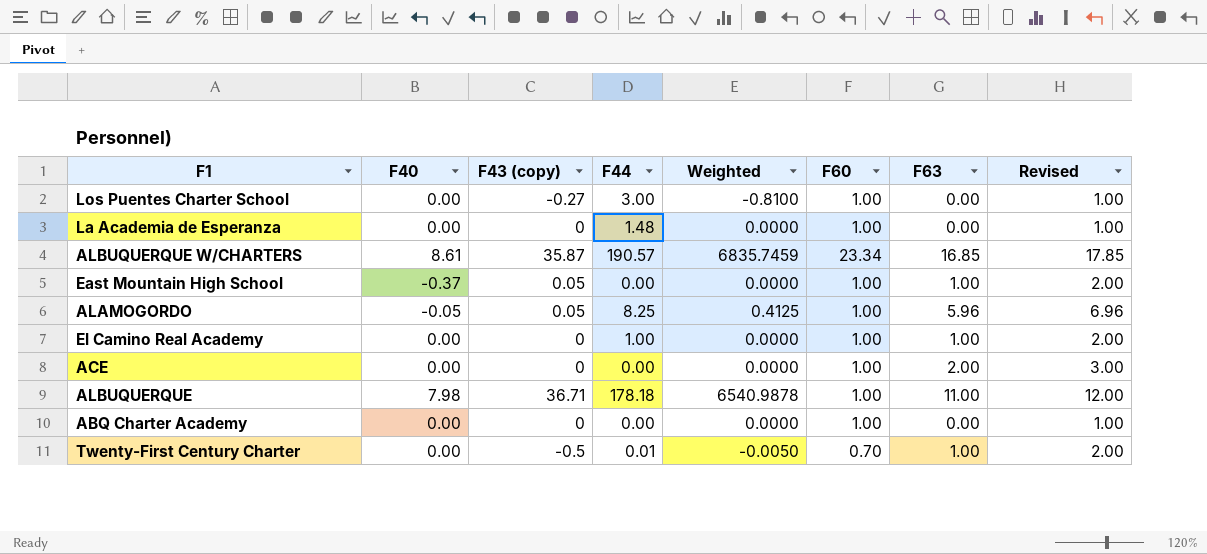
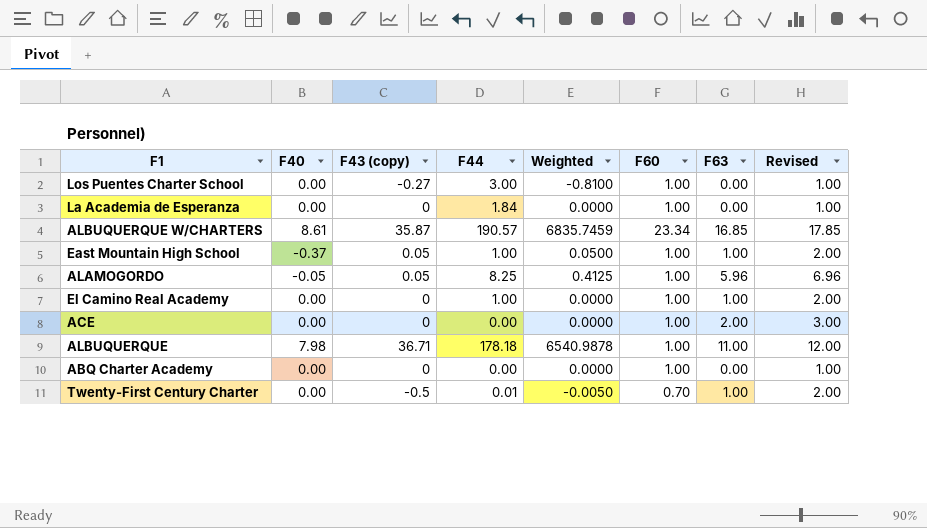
La Academia de Esperanza | F44: 1.48 -> 1.84
East Mountain High School | F44: 0.00 -> 1.00
East Mountain High School | Weighted: 0.0000 -> 0.0500

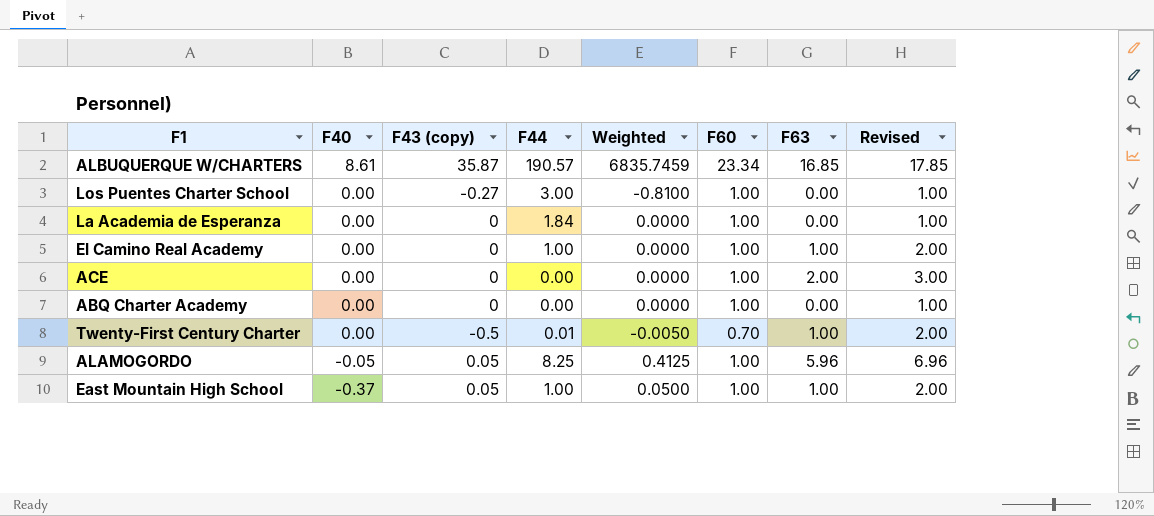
row order: none -> F40 descending
row ALBUQUERQUE: 7.98 | 36.71 | 178.18 | 6540.9878 | 1.00 | 11.00 | 12.00 -> none

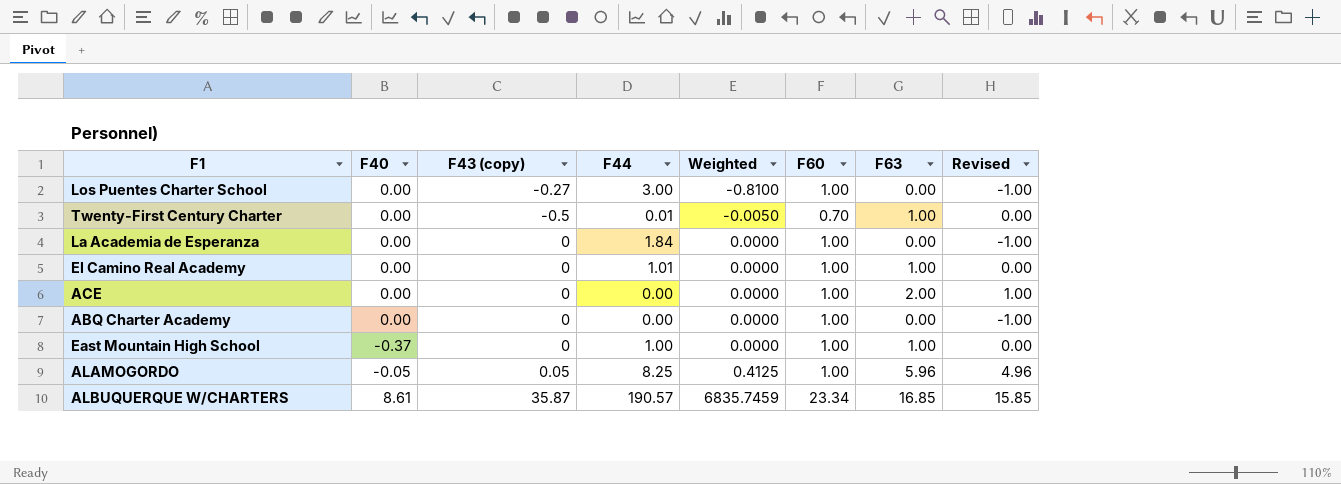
row order: F40 descending -> Weighted ascending
column Revised | formula: [F63] + 1 -> [F63] - 1
El Camino Real Academy | F44: 1.00 -> 1.01
East Mountain High School | F43 (copy): 0.05 -> 0
East Mountain High School | Weighted: 0.0500 -> 0.0000

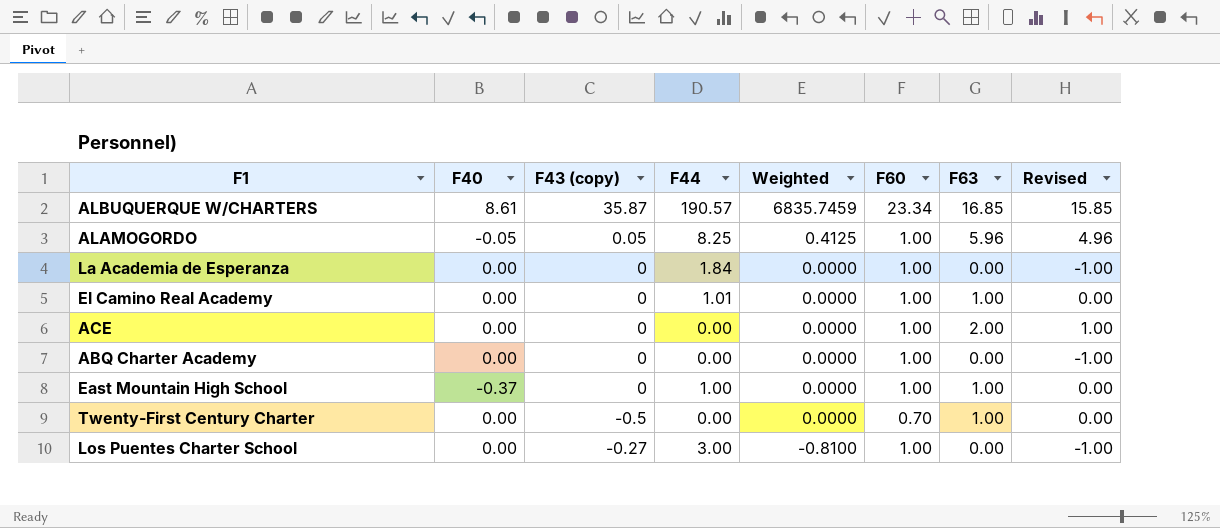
row order: Weighted ascending -> Weighted descending
Twenty-First Century Charter | F44: 0.01 -> 0.00
Twenty-First Century Charter | Weighted: -0.0050 -> 0.0000

